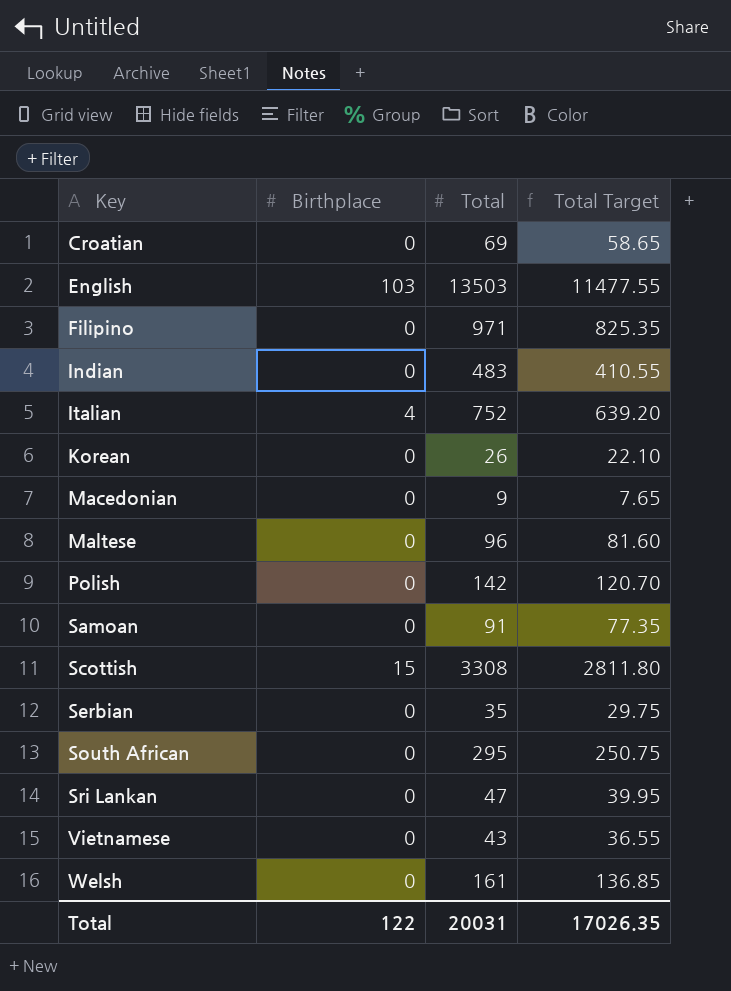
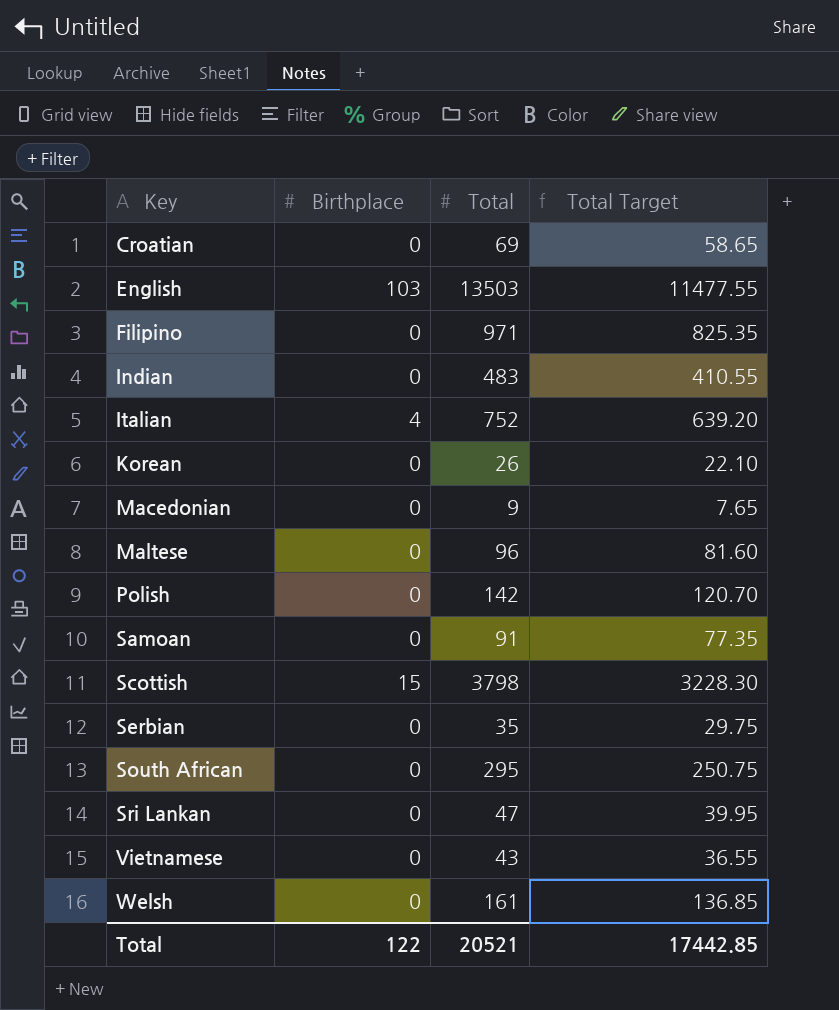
Scottish | Total: 3308 -> 3798
Scottish | Total Target: 2811.80 -> 3228.30
Total | Total: 20031 -> 20521
Total | Total Target: 17026.35 -> 17442.85

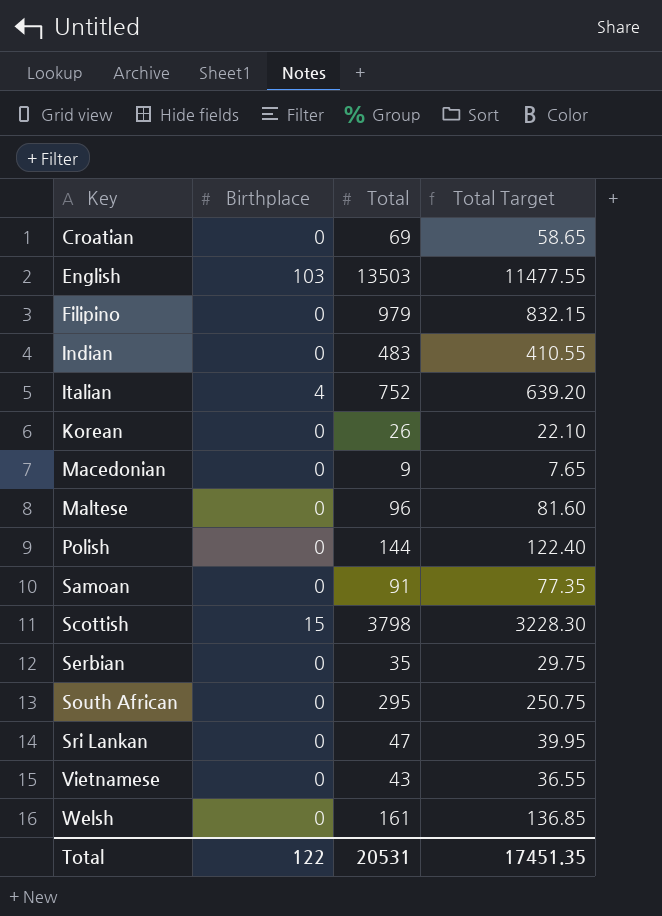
Filipino | Total: 971 -> 979
Filipino | Total Target: 825.35 -> 832.15
Polish | Total: 142 -> 144
Polish | Total Target: 120.70 -> 122.40
Total | Total: 20521 -> 20531
Total | Total Target: 17442.85 -> 17451.35

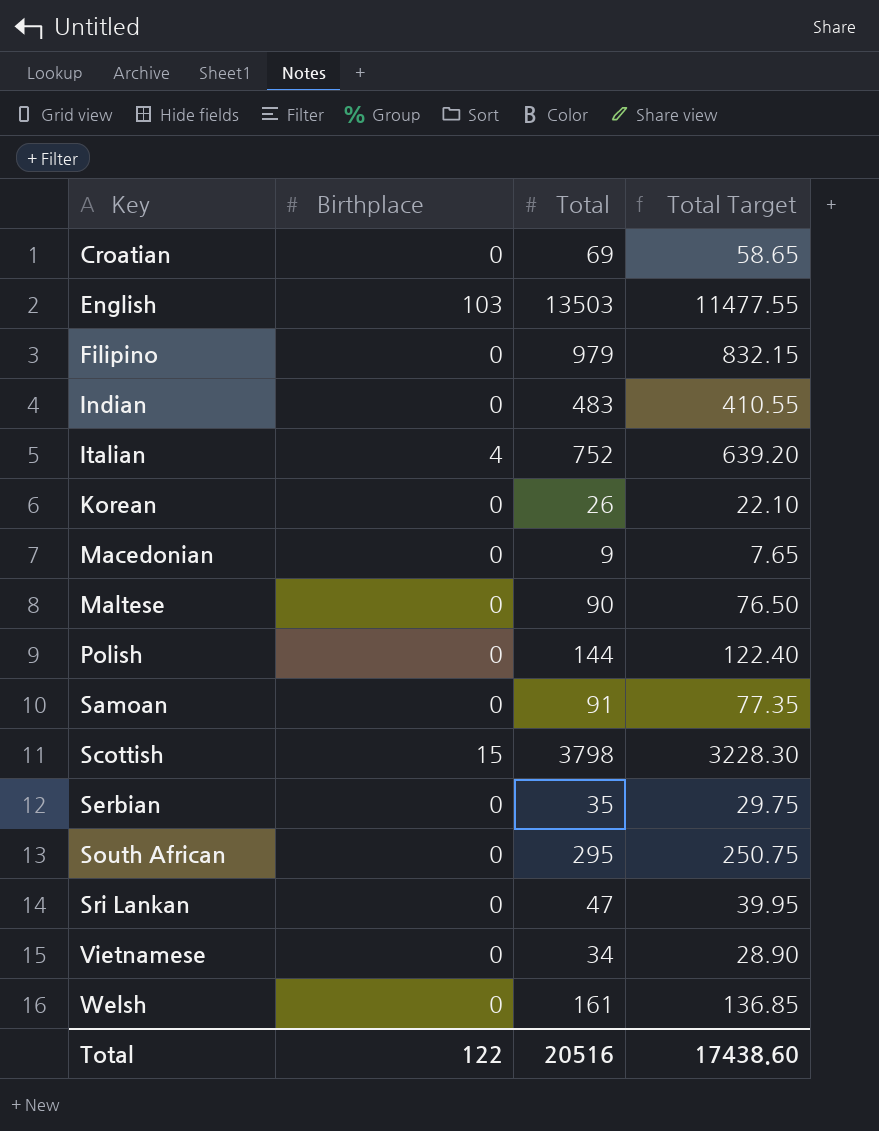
Maltese | Total: 96 -> 90
Maltese | Total Target: 81.60 -> 76.50
Vietnamese | Total: 43 -> 34
Vietnamese | Total Target: 36.55 -> 28.90
Total | Total: 20531 -> 20516
Total | Total Target: 17451.35 -> 17438.60

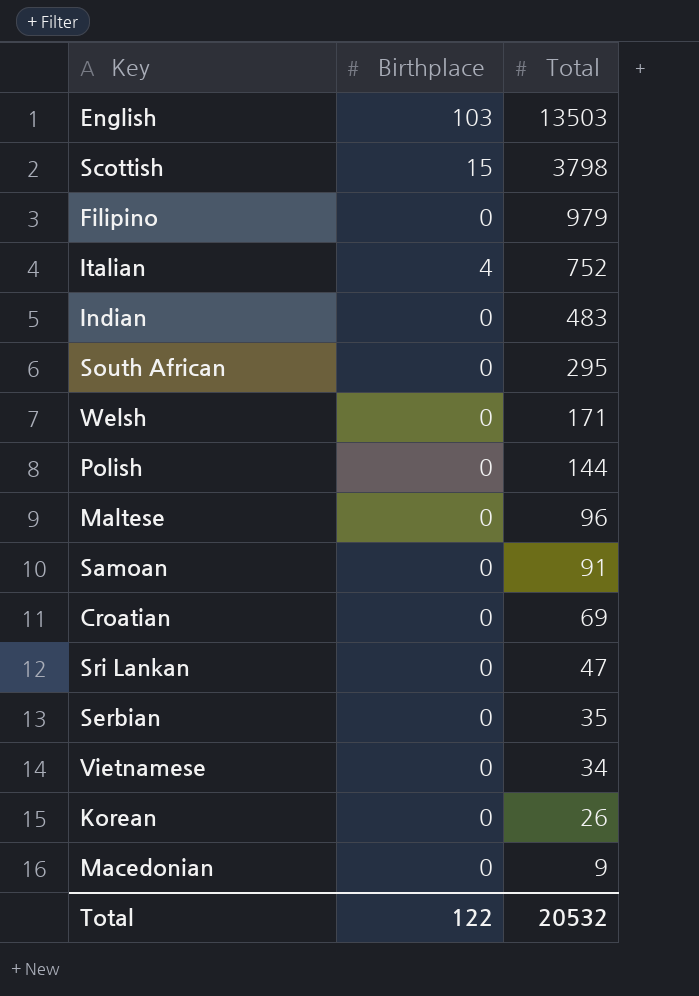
row order: Key ascending -> Total descending
column Total Target | formula: [Total] * 0.85 -> none
Welsh | Total: 161 -> 171
Maltese | Total: 90 -> 96
Total | Total: 20516 -> 20532

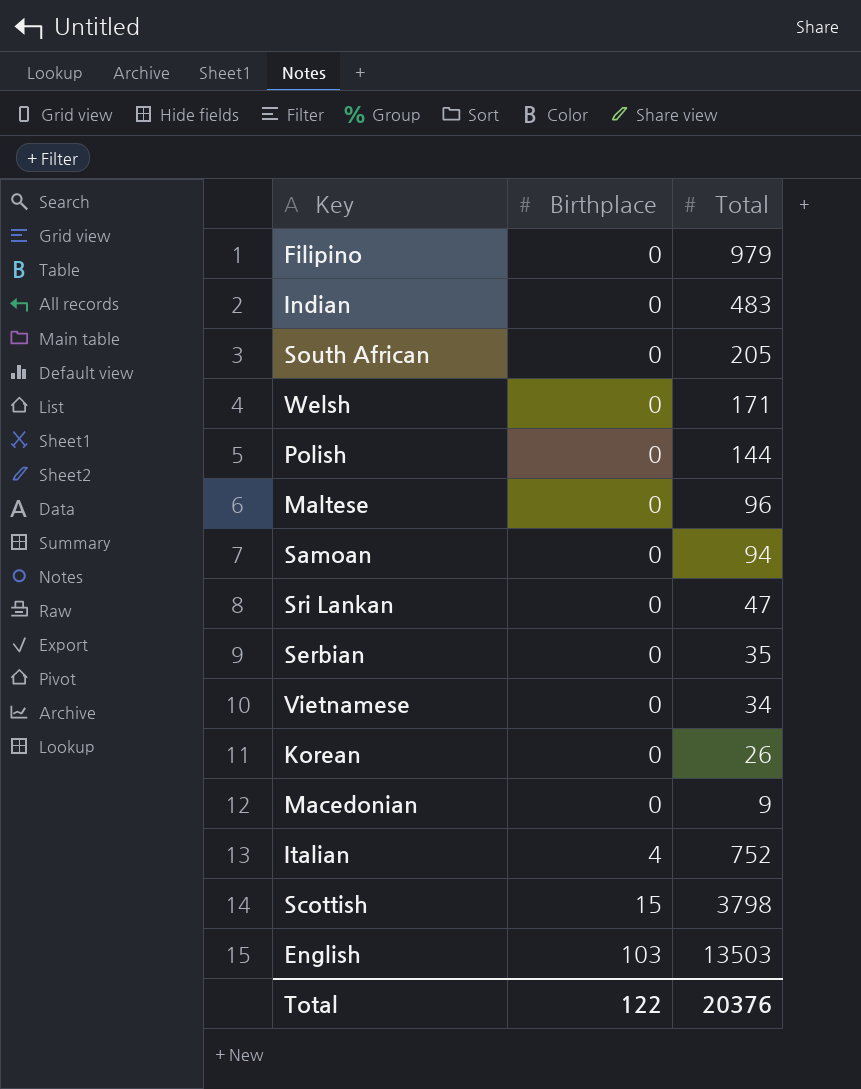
row order: Total descending -> Birthplace ascending
row Croatian: 0 | 69 -> none
South African | Total: 295 -> 205
Samoan | Total: 91 -> 94
Total | Total: 20532 -> 20376

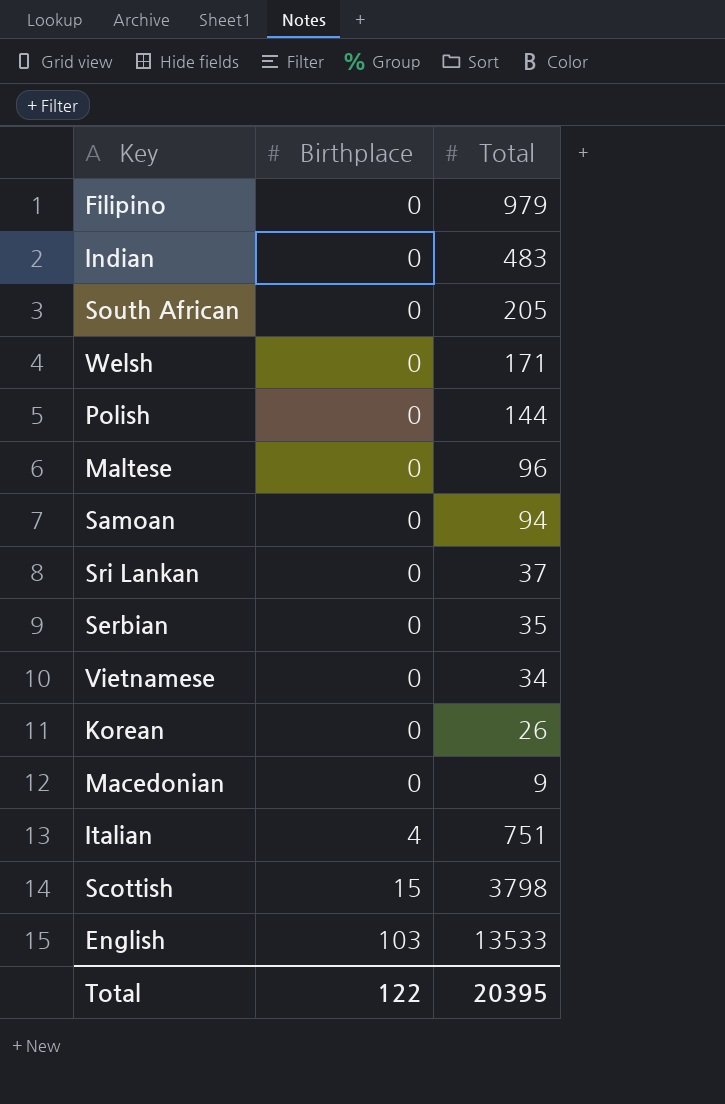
Sri Lankan | Total: 47 -> 37
Italian | Total: 752 -> 751
English | Total: 13503 -> 13533
Total | Total: 20376 -> 20395

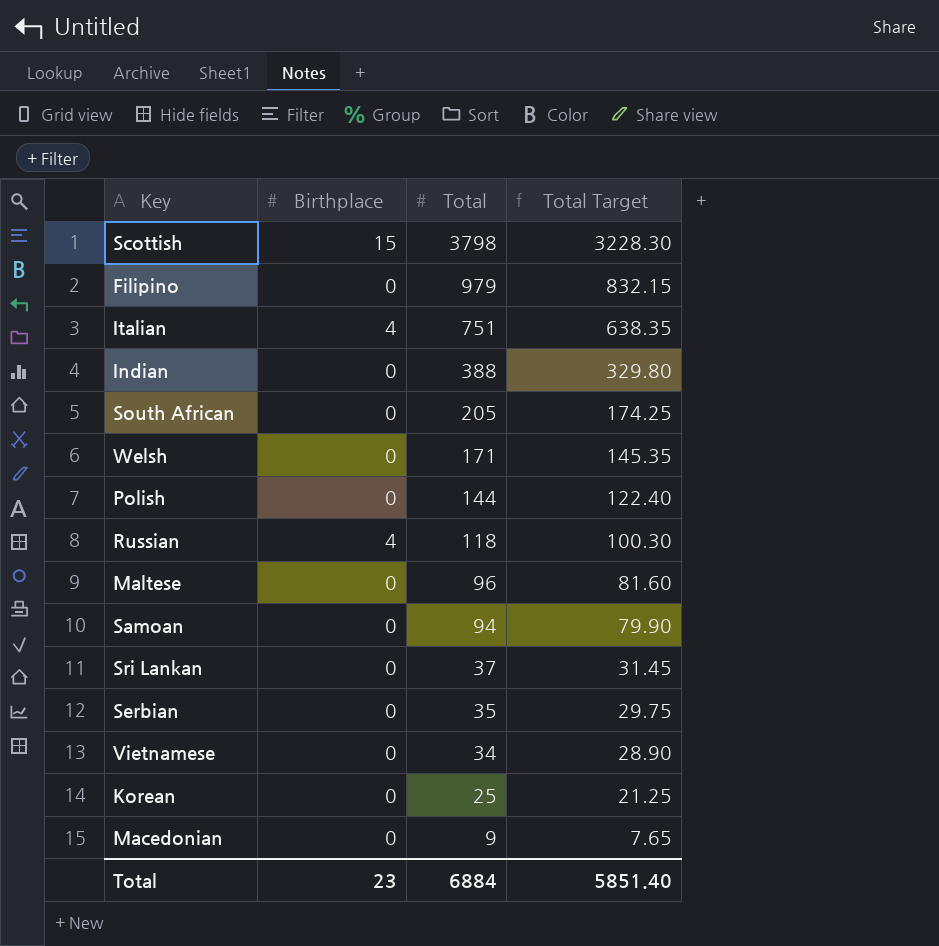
row order: Birthplace ascending -> Total descending
column Total Target | formula: none -> [Total] * 0.85
row English: 103 | 13533 -> none
Indian | Total: 483 -> 388
row Russian: none -> 4 | 118 | 100.30
Korean | Total: 26 -> 25
Total | Birthplace: 122 -> 23
Total | Total: 20395 -> 6884

